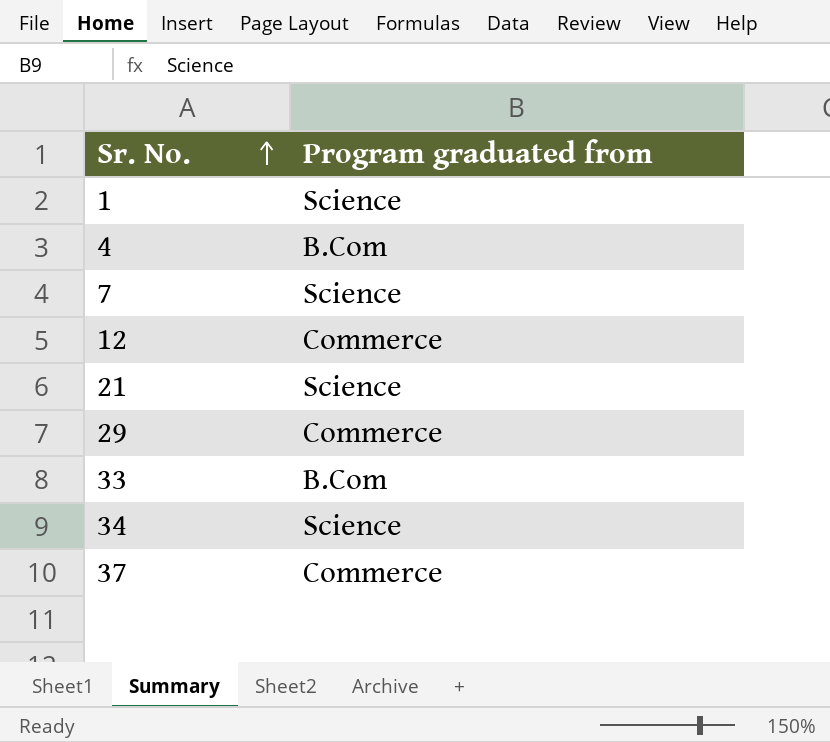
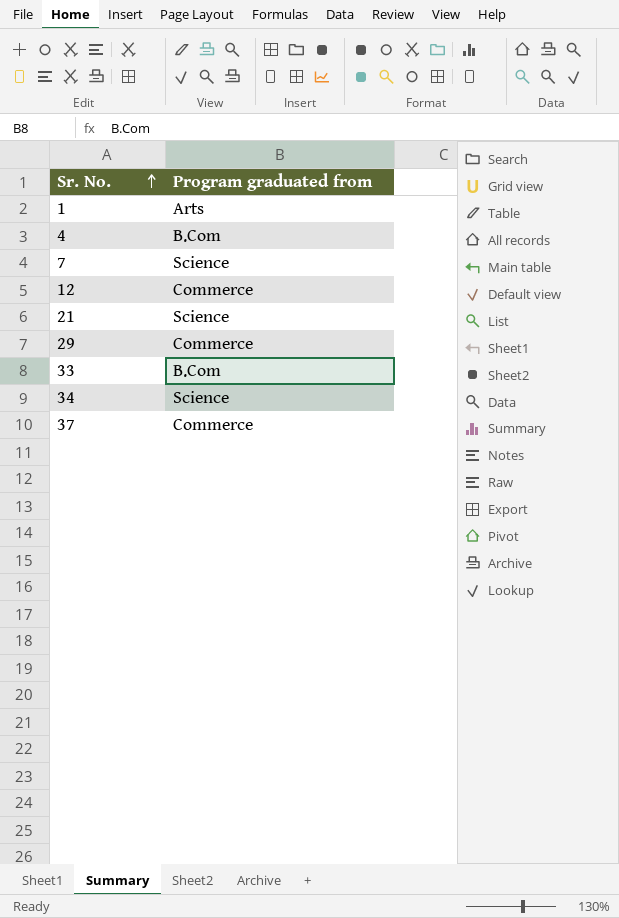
1 | Program graduated from: Science -> Arts

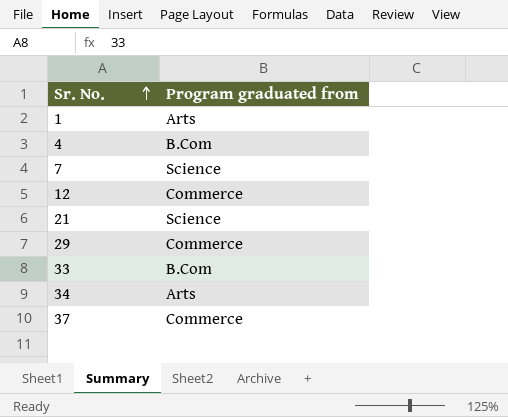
34 | Program graduated from: Science -> Arts

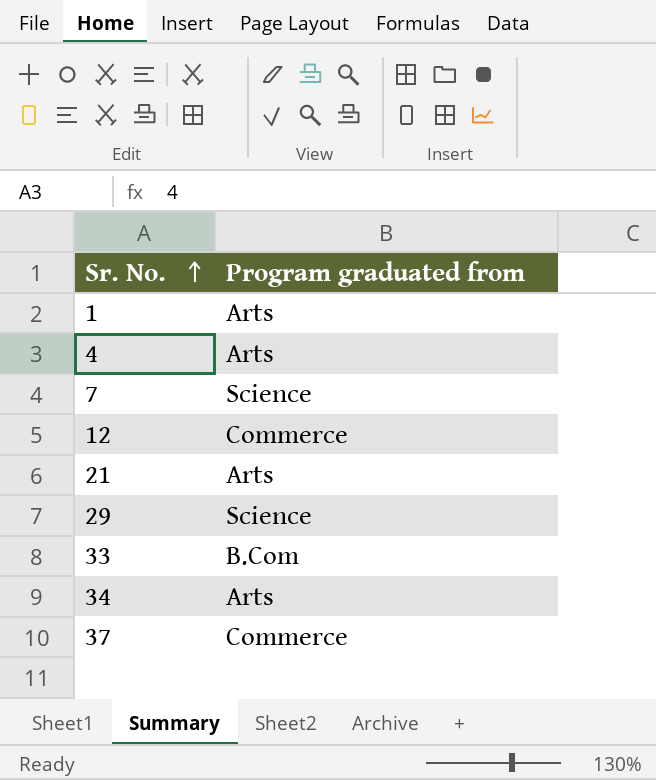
4 | Program graduated from: B.Com -> Arts
21 | Program graduated from: Science -> Arts
29 | Program graduated from: Commerce -> Science

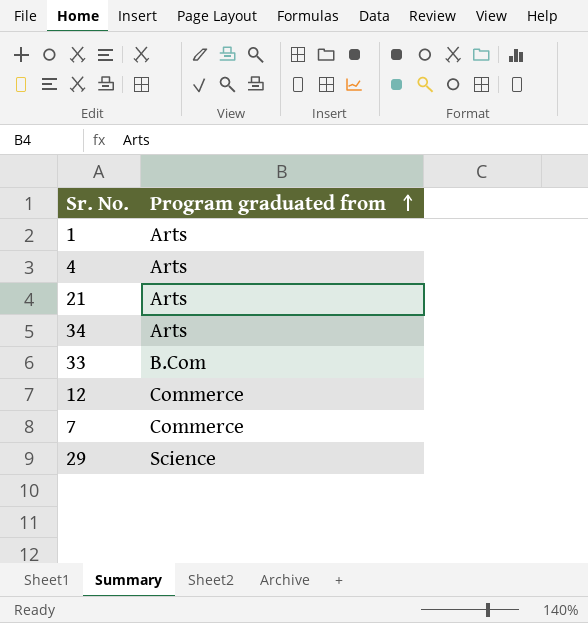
row order: Sr. No. ascending -> Program graduated from ascending
row 37: Commerce -> none
7 | Program graduated from: Science -> Commerce

